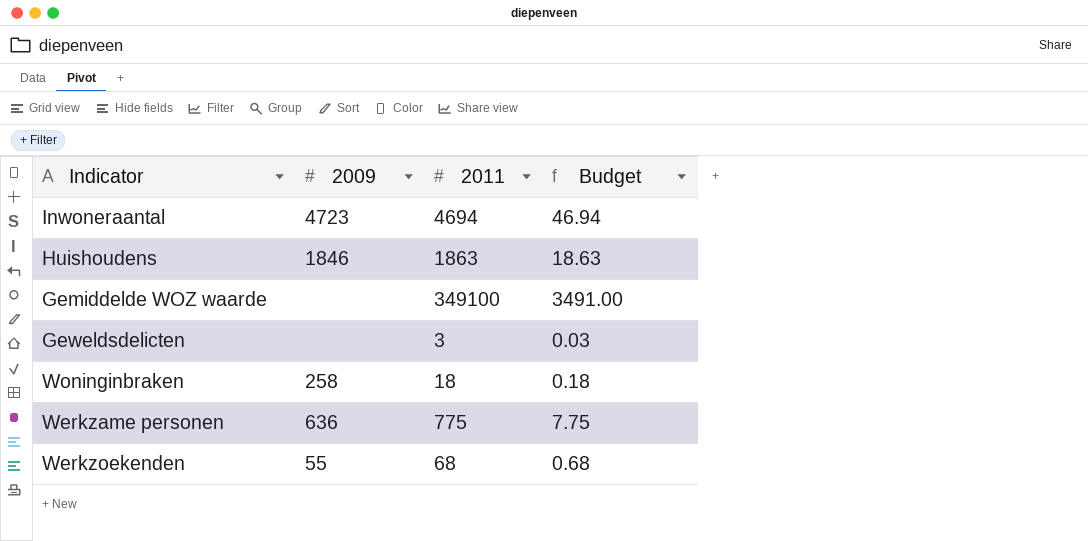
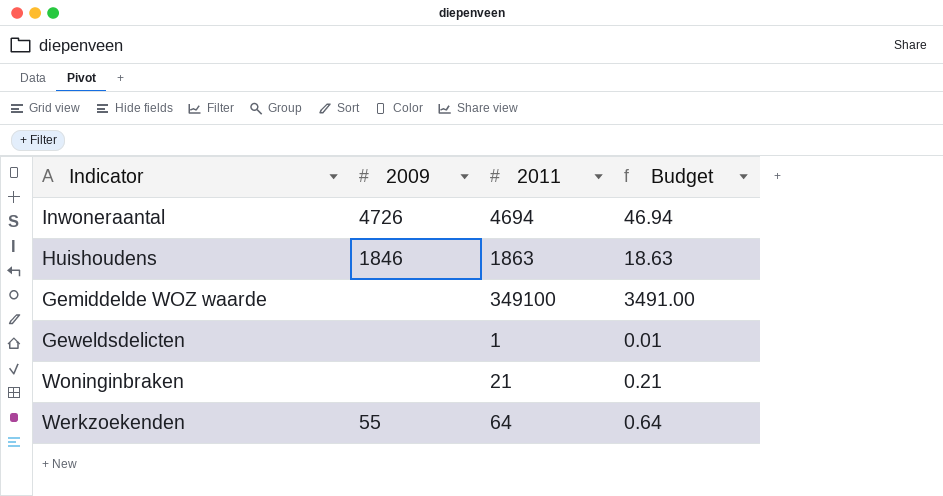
row Werkzame personen: 636 | 775 | 7.75 -> none
Inwoneraantal | 2009: 4723 -> 4726
Geweldsdelicten | 2011: 3 -> 1
Geweldsdelicten | Budget: 0.03 -> 0.01
Woninginbraken | 2009: 258 -> none
Woninginbraken | 2011: 18 -> 21
Woninginbraken | Budget: 0.18 -> 0.21
Werkzoekenden | 2011: 68 -> 64
Werkzoekenden | Budget: 0.68 -> 0.64

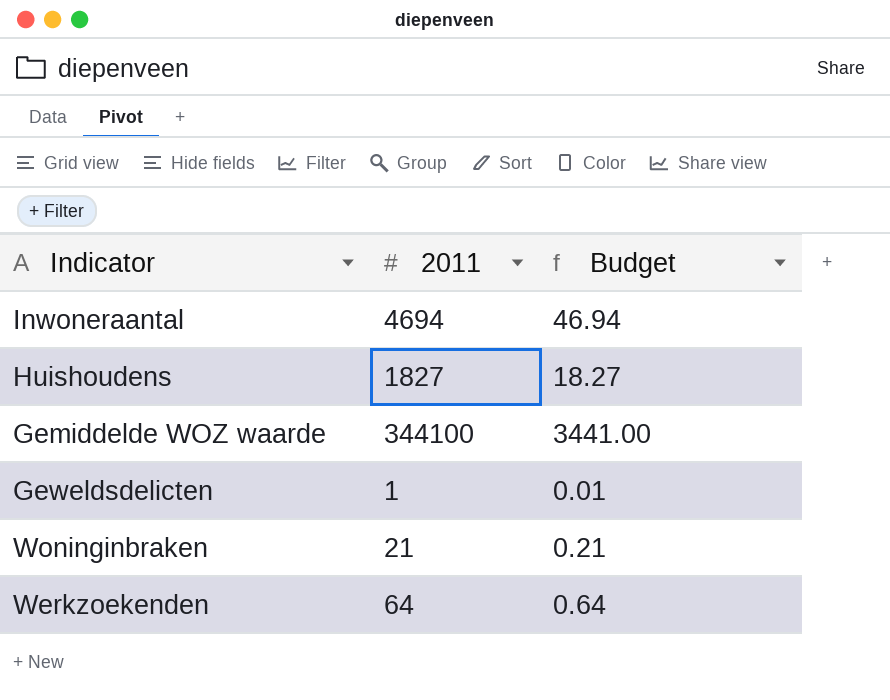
column 2009 | position: 2 -> none
Huishoudens | 2011: 1863 -> 1827
Huishoudens | Budget: 18.63 -> 18.27
Gemiddelde WOZ waarde | 2011: 349100 -> 344100
Gemiddelde WOZ waarde | Budget: 3491.00 -> 3441.00

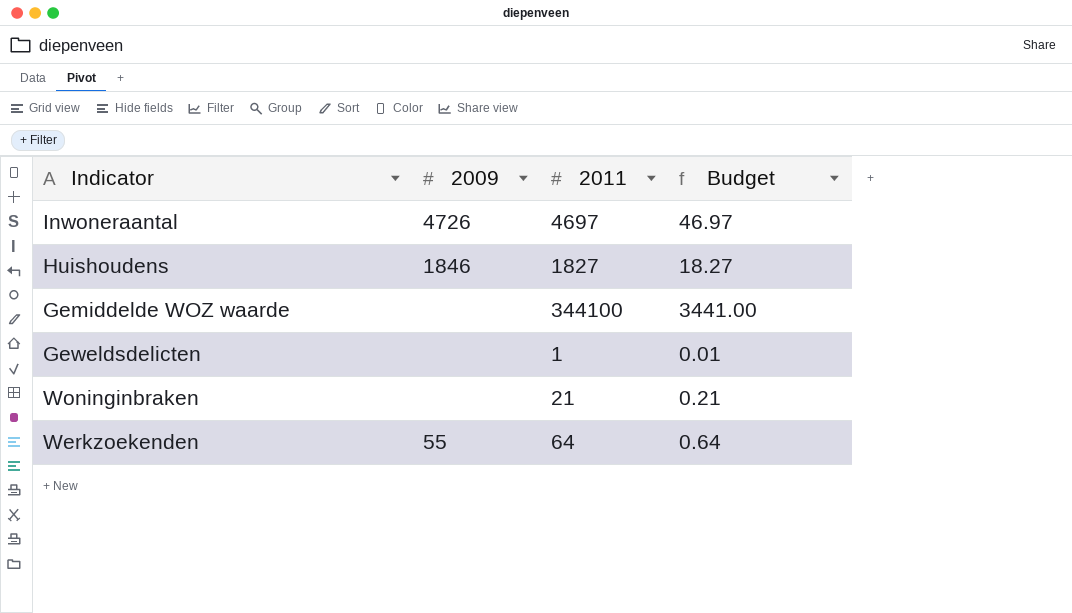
column 2009 | position: none -> 2
Inwoneraantal | 2011: 4694 -> 4697
Inwoneraantal | Budget: 46.94 -> 46.97

